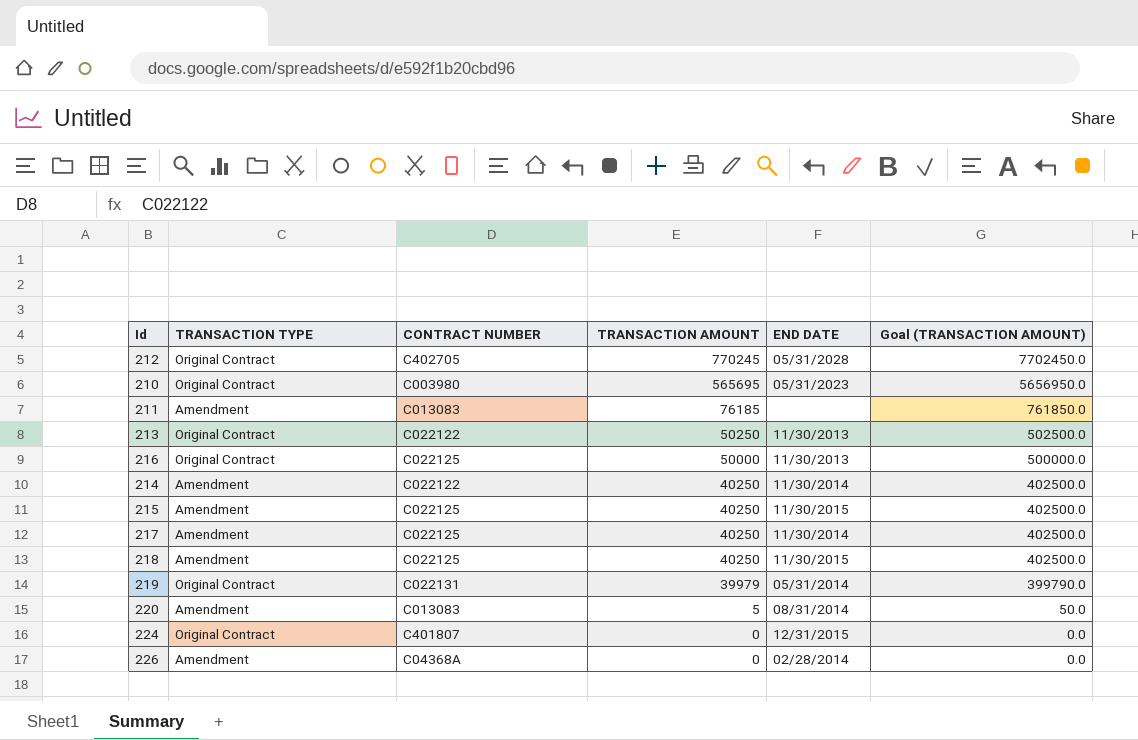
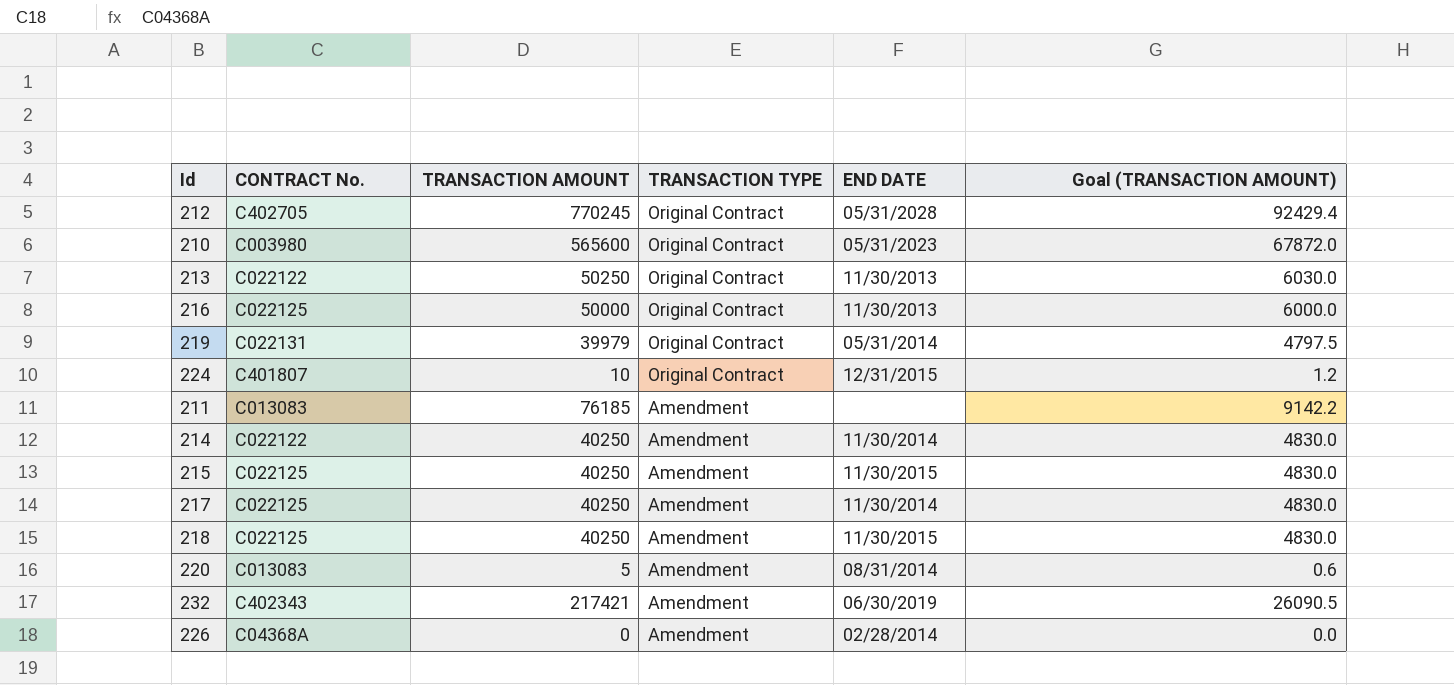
row order: TRANSACTION AMOUNT descending -> TRANSACTION TYPE descending
column name: CONTRACT NUMBER -> CONTRACT No.
column TRANSACTION TYPE | position: 2 -> 4
column Goal (TRANSACTION AMOUNT) | formula: [TRANSACTION AMOUNT] * 10 -> [TRANSACTION AMOUNT] * 0.12
210 | TRANSACTION AMOUNT: 565695 -> 565600
224 | TRANSACTION AMOUNT: 0 -> 10
row 232: none -> C402343 | 217421 | Amendment | 06/30/2019 | 26090.5

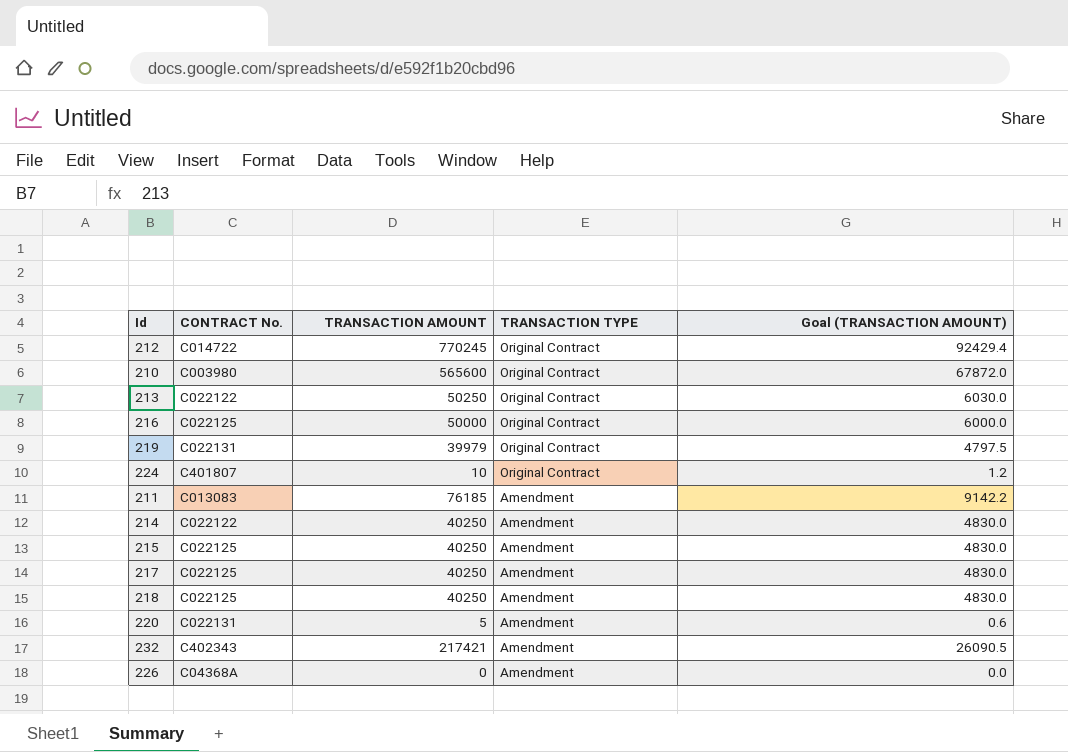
column END DATE | position: 5 -> none
212 | CONTRACT No.: C402705 -> C014722
220 | CONTRACT No.: C013083 -> C022131

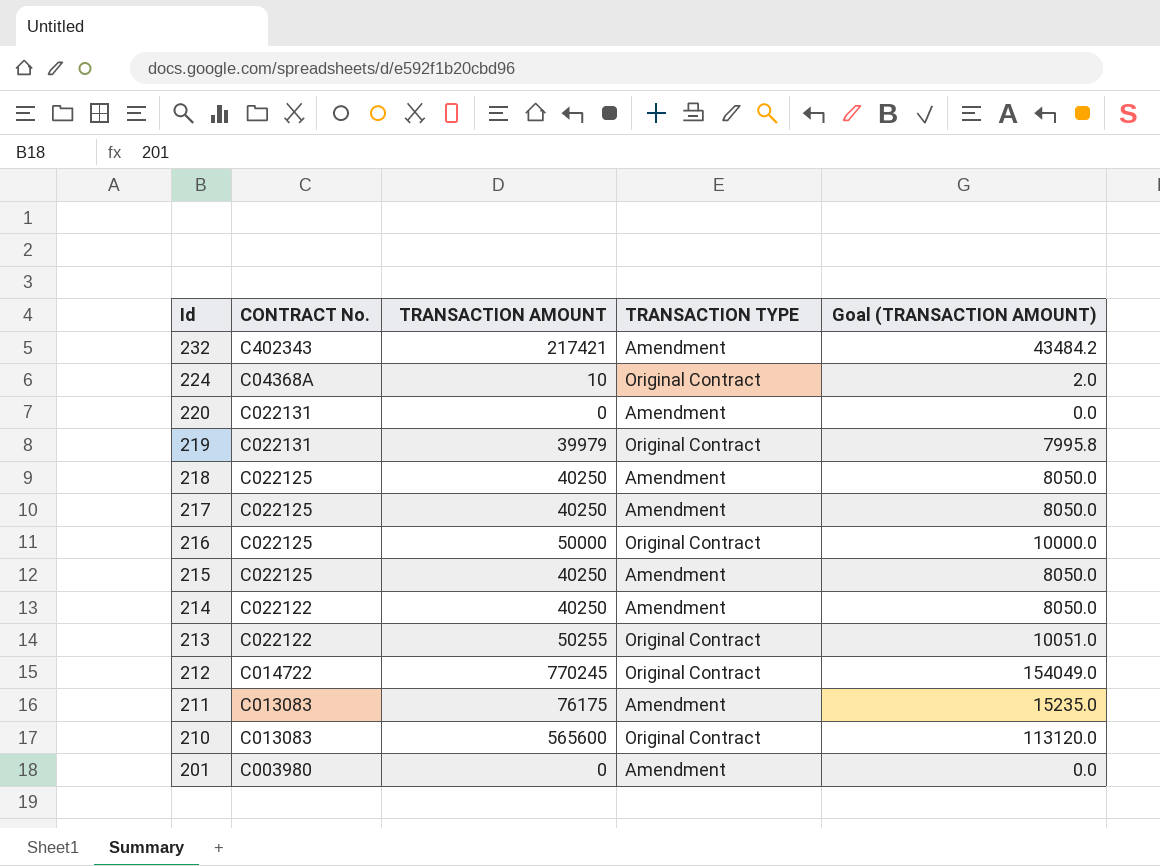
row order: TRANSACTION TYPE descending -> Id descending
column Goal (TRANSACTION AMOUNT) | formula: [TRANSACTION AMOUNT] * 0.12 -> [TRANSACTION AMOUNT] * 0.2
row 226: C04368A | 0 | Amendment | 0.0 -> none
224 | CONTRACT No.: C401807 -> C04368A
220 | TRANSACTION AMOUNT: 5 -> 0
213 | TRANSACTION AMOUNT: 50250 -> 50255
211 | TRANSACTION AMOUNT: 76185 -> 76175
210 | CONTRACT No.: C003980 -> C013083
row 201: none -> C003980 | 0 | Amendment | 0.0

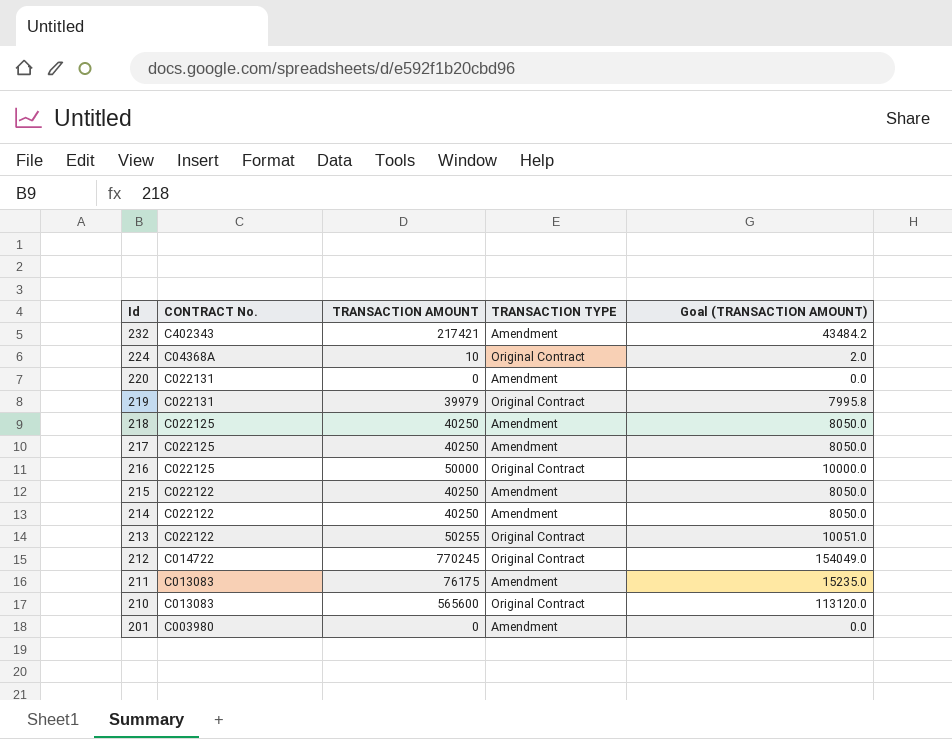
215 | CONTRACT No.: C022125 -> C022122

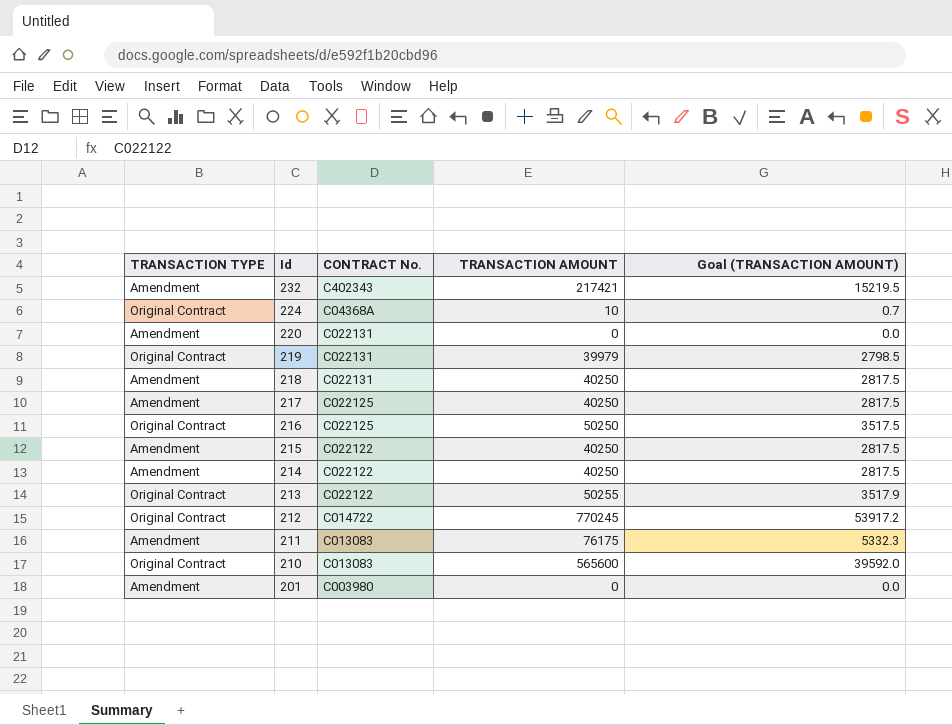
column TRANSACTION TYPE | position: 4 -> 1
column Goal (TRANSACTION AMOUNT) | formula: [TRANSACTION AMOUNT] * 0.2 -> [TRANSACTION AMOUNT] * 0.07
218 | CONTRACT No.: C022125 -> C022131
216 | TRANSACTION AMOUNT: 50000 -> 50250

